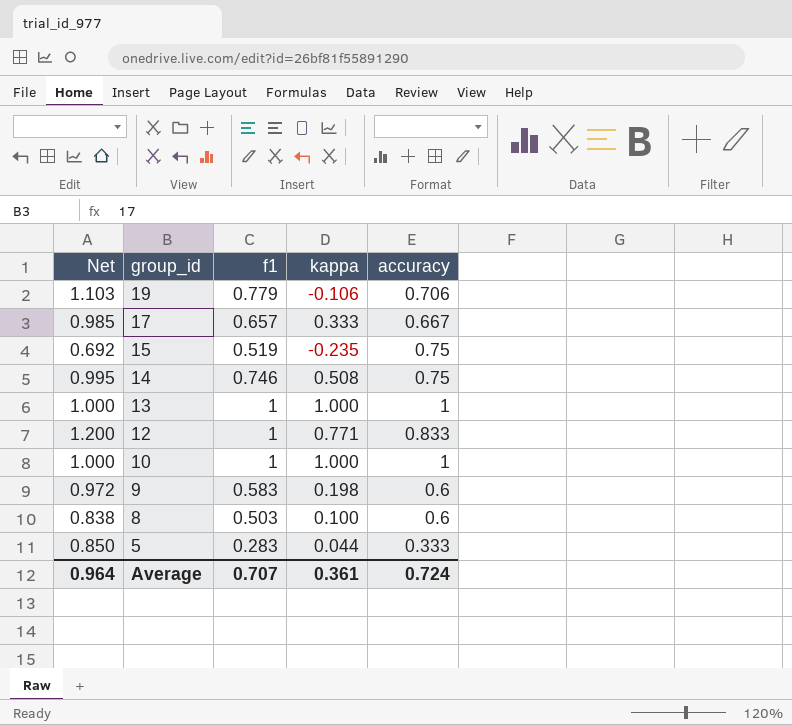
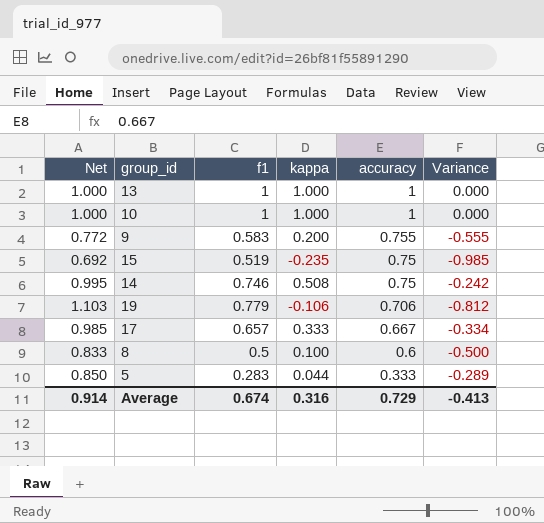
row order: group_id descending -> accuracy descending
column Variance | formula: none -> [kappa] - [accuracy]
row 12: 1.200 | 1 | 0.771 | 0.833 -> none
9 | Net: 0.972 -> 0.772
9 | kappa: 0.198 -> 0.200
9 | accuracy: 0.6 -> 0.755
8 | Net: 0.838 -> 0.833
8 | f1: 0.503 -> 0.5
Average | Net: 0.964 -> 0.914
Average | f1: 0.707 -> 0.674
Average | kappa: 0.361 -> 0.316
Average | accuracy: 0.724 -> 0.729

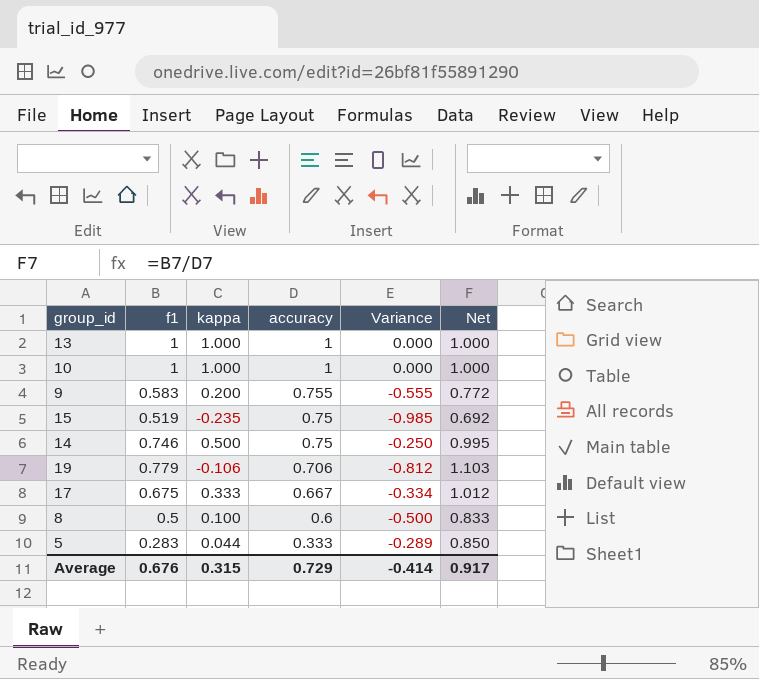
column Net | position: 1 -> 6
14 | kappa: 0.508 -> 0.500
14 | Variance: -0.242 -> -0.250
17 | f1: 0.657 -> 0.675
17 | Net: 0.985 -> 1.012
Average | f1: 0.674 -> 0.676
Average | kappa: 0.316 -> 0.315
Average | Variance: -0.413 -> -0.414
Average | Net: 0.914 -> 0.917

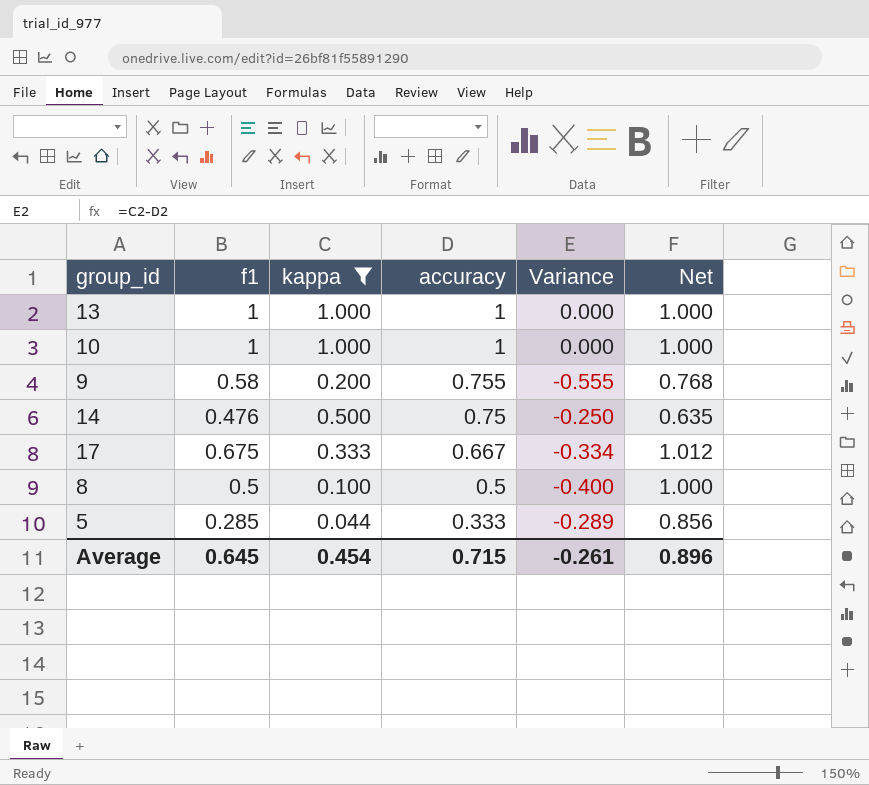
filter: none -> kappa >= 0.044
9 | f1: 0.583 -> 0.58
9 | Net: 0.772 -> 0.768
14 | f1: 0.746 -> 0.476
14 | Net: 0.995 -> 0.635
8 | accuracy: 0.6 -> 0.5
8 | Variance: -0.500 -> -0.400
8 | Net: 0.833 -> 1.000
5 | f1: 0.283 -> 0.285
5 | Net: 0.850 -> 0.856
Average | f1: 0.676 -> 0.645
Average | kappa: 0.315 -> 0.454
Average | accuracy: 0.729 -> 0.715
Average | Variance: -0.414 -> -0.261
Average | Net: 0.917 -> 0.896

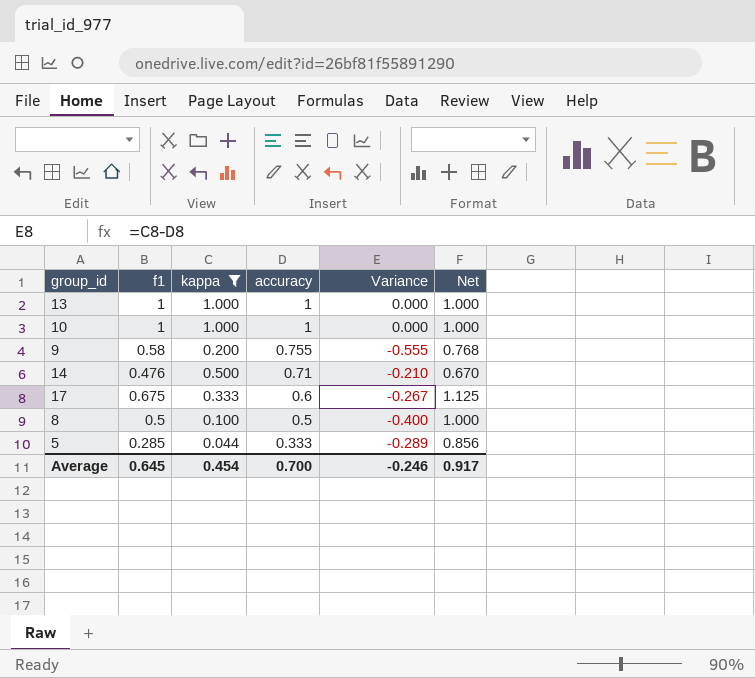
14 | accuracy: 0.75 -> 0.71
14 | Variance: -0.250 -> -0.210
14 | Net: 0.635 -> 0.670
17 | accuracy: 0.667 -> 0.6
17 | Variance: -0.334 -> -0.267
17 | Net: 1.012 -> 1.125
Average | accuracy: 0.715 -> 0.700
Average | Variance: -0.261 -> -0.246
Average | Net: 0.896 -> 0.917

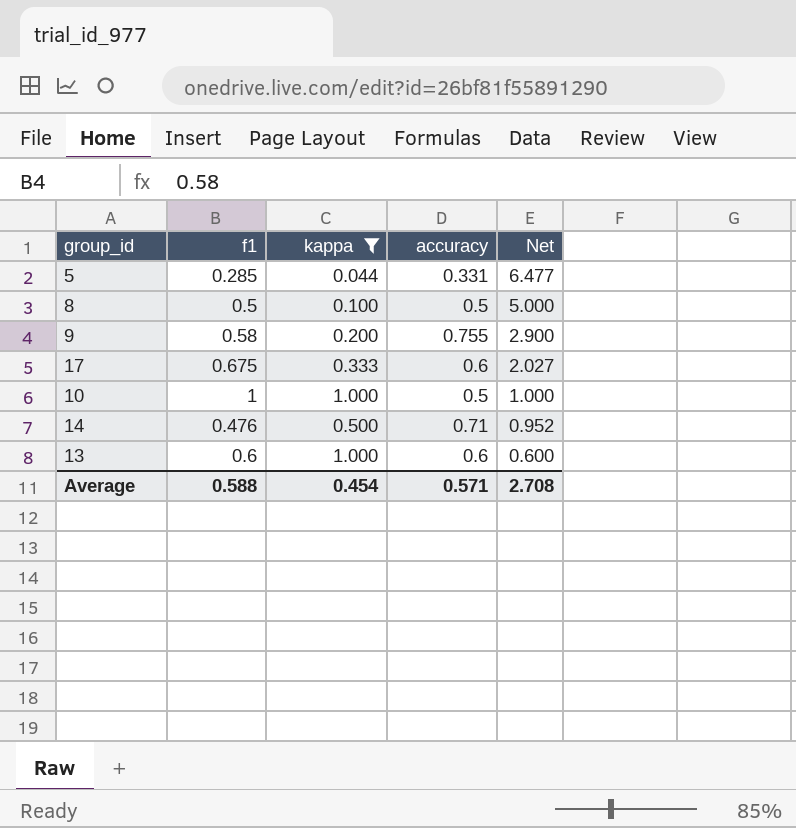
row order: accuracy descending -> Net descending
column Variance | formula: [kappa] - [accuracy] -> none
column Net | formula: [f1] / [accuracy] -> [f1] / [kappa]
5 | accuracy: 0.333 -> 0.331
10 | accuracy: 1 -> 0.5
13 | f1: 1 -> 0.6
13 | accuracy: 1 -> 0.6
Average | f1: 0.645 -> 0.588
Average | accuracy: 0.700 -> 0.571
Average | Net: 0.917 -> 2.708

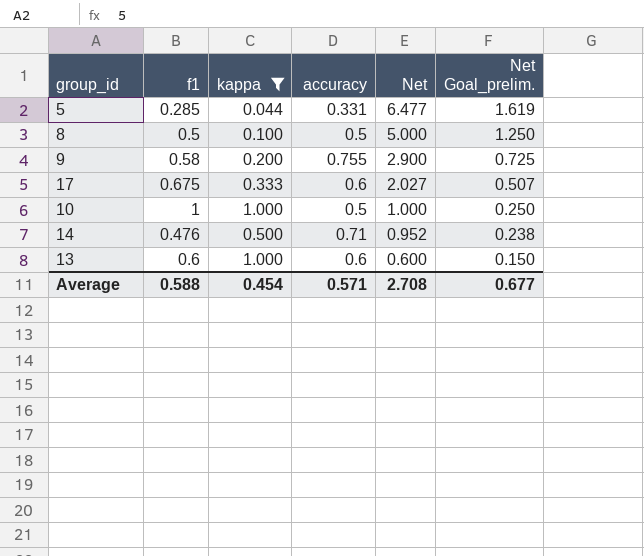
column Net Goal_prelim. | formula: none -> [Net] * 0.25

